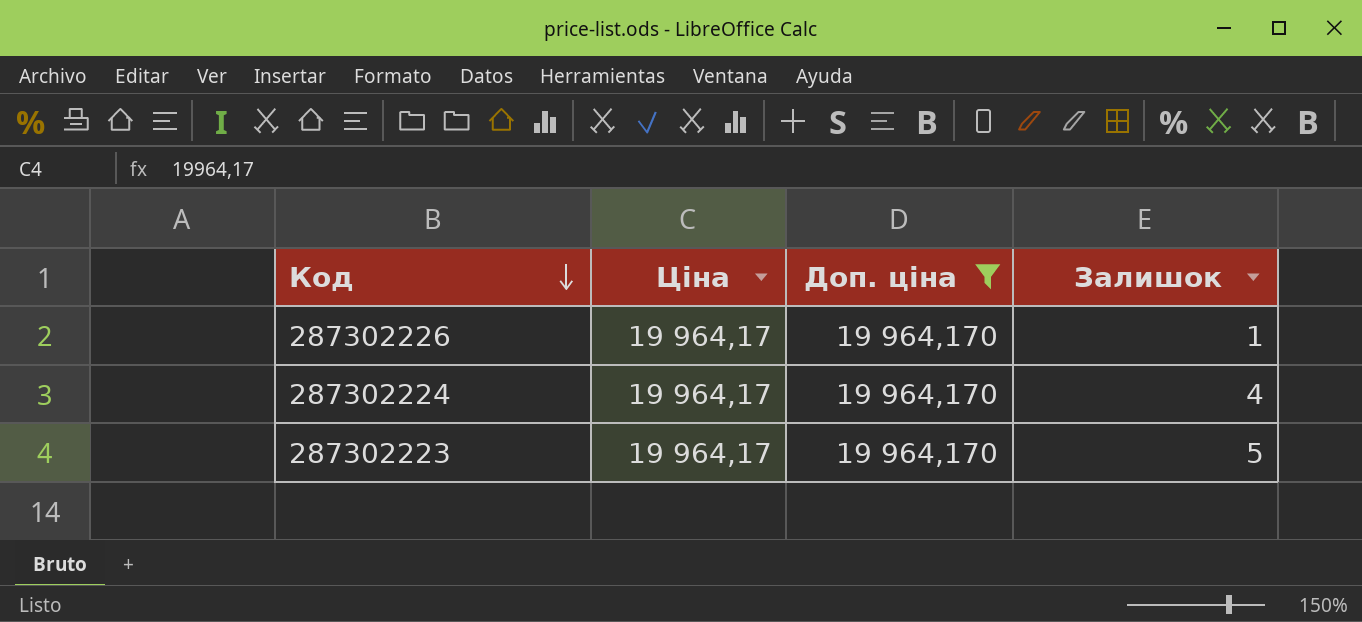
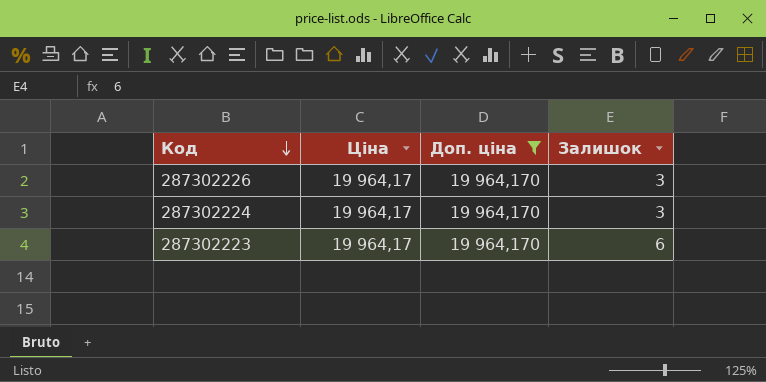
287302226 | Залишок: 1 -> 3
287302224 | Залишок: 4 -> 3
287302223 | Залишок: 5 -> 6

